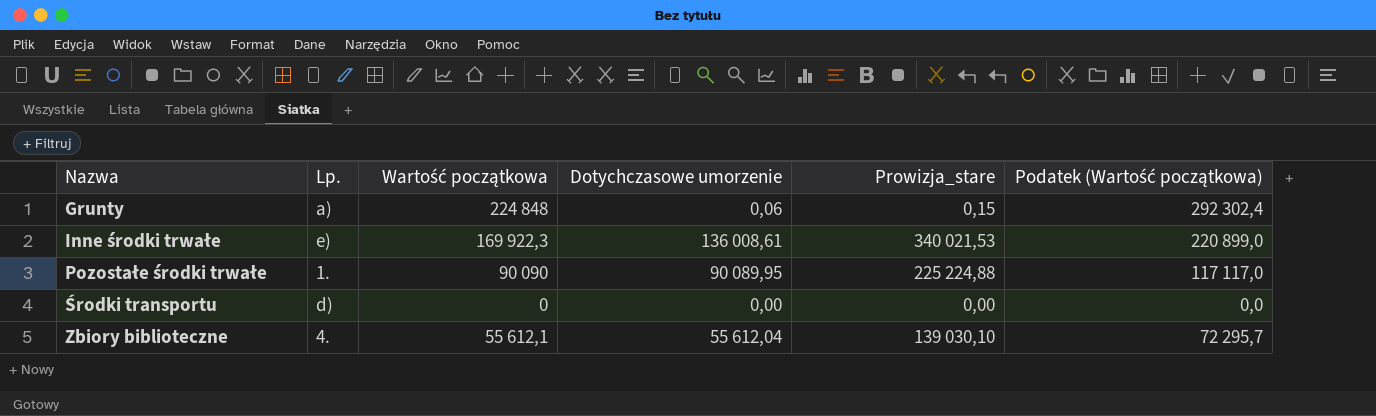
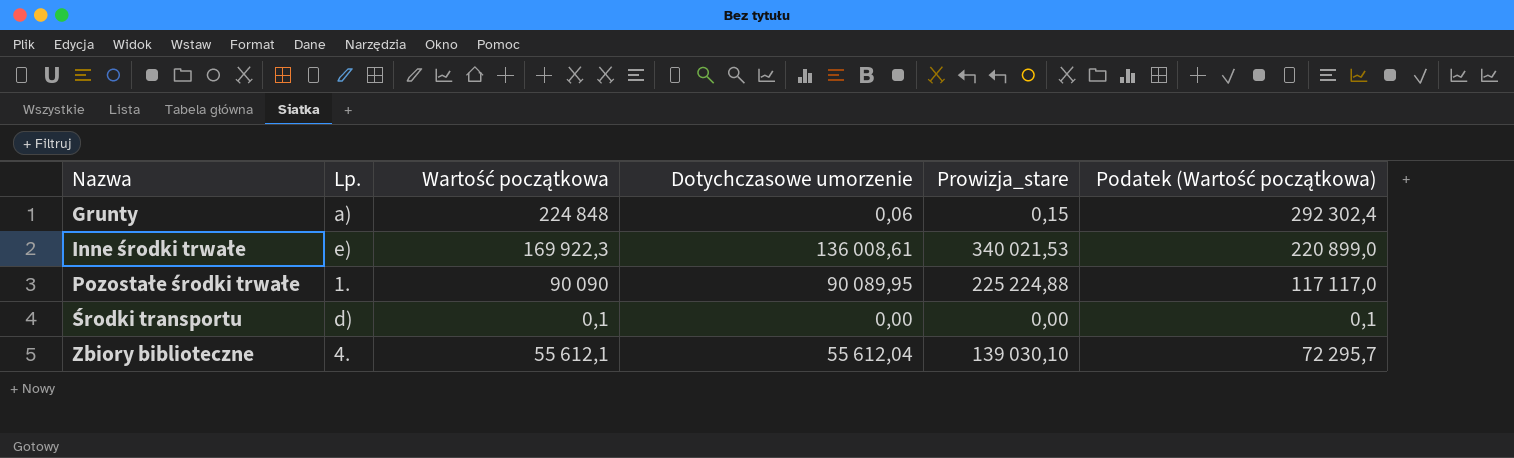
Środki transportu | Wartość początkowa: 0 -> 0,1
Środki transportu | Podatek (Wartość początkowa): 0,0 -> 0,1

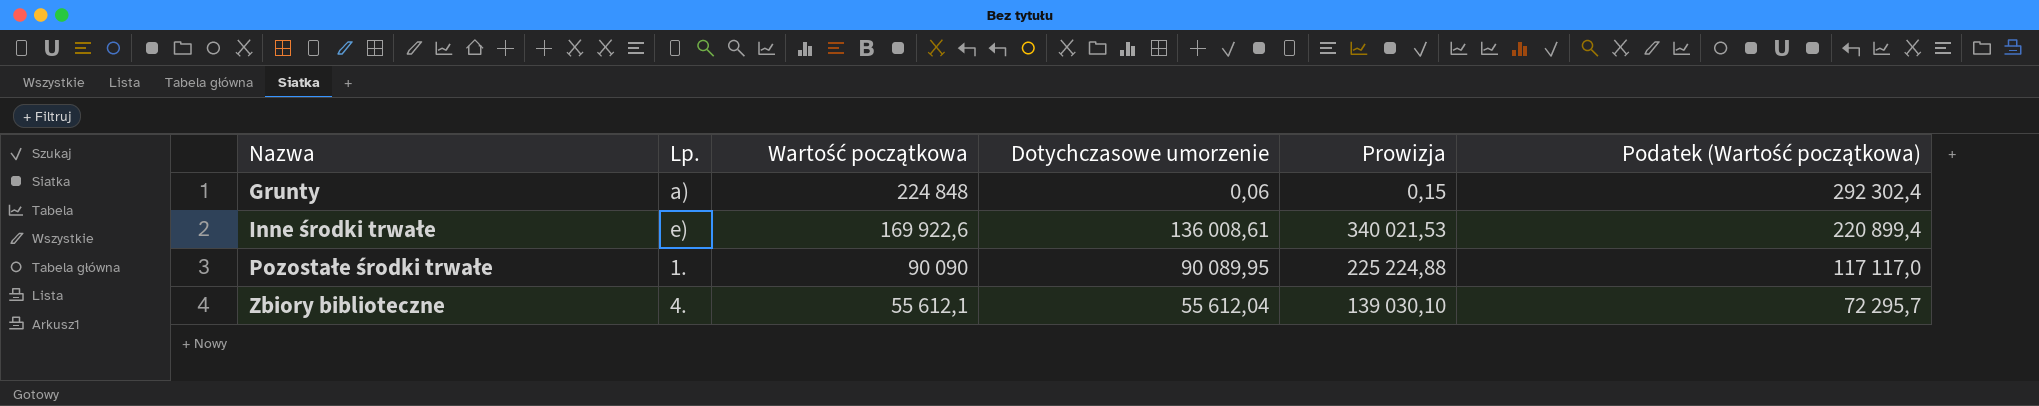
column name: Prowizja_stare -> Prowizja
row Środki transportu: d) | 0,1 | 0,00 | 0,00 | 0,1 -> none
Inne środki trwałe | Wartość początkowa: 169 922,3 -> 169 922,6
Inne środki trwałe | Podatek (Wartość początkowa): 220 899,0 -> 220 899,4

